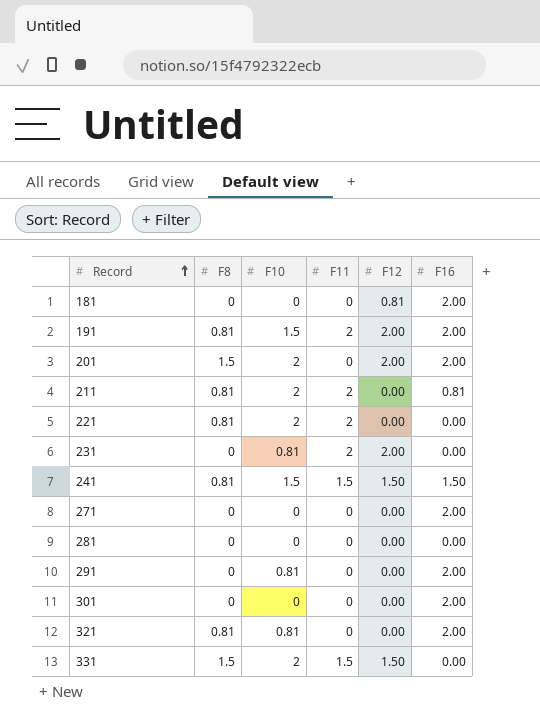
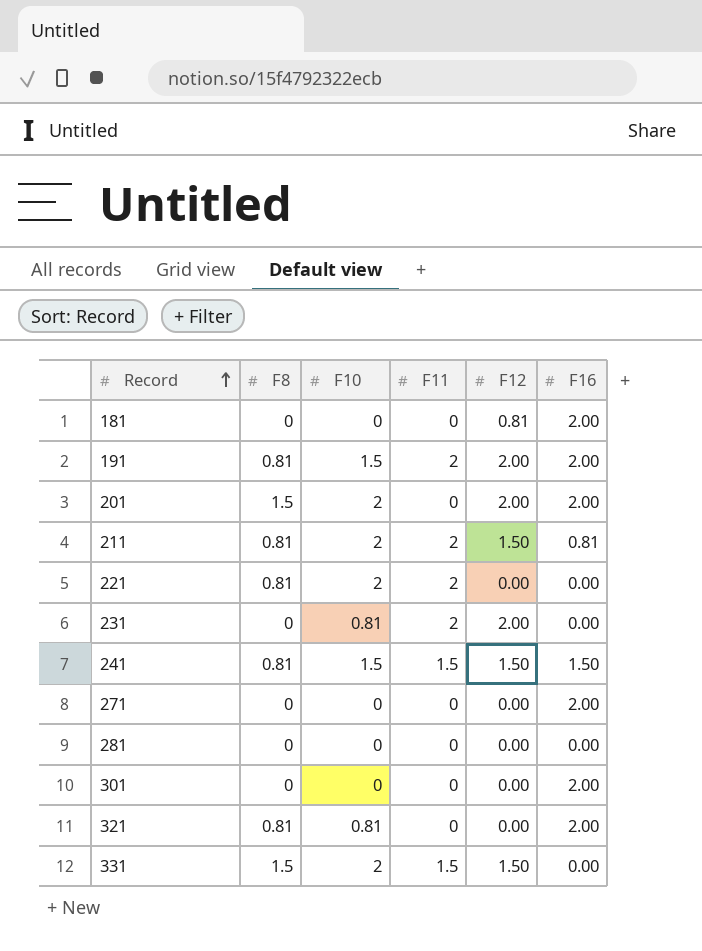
row 291: 0 | 0.81 | 0 | 0.00 | 2.00 -> none
211 | F12: 0.00 -> 1.50

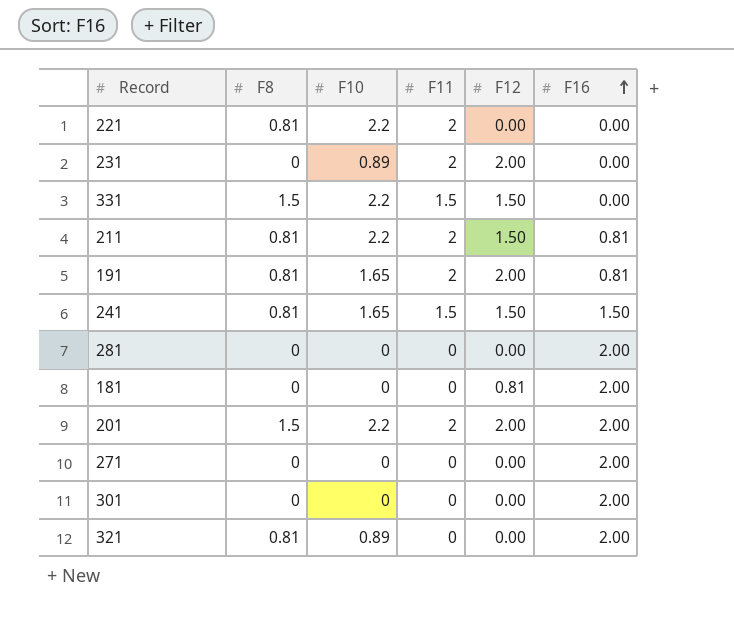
row order: Record ascending -> F16 ascending
221 | F10: 2 -> 2.2
231 | F10: 0.81 -> 0.89
331 | F10: 2 -> 2.2
211 | F10: 2 -> 2.2
191 | F10: 1.5 -> 1.65
191 | F16: 2.00 -> 0.81
241 | F10: 1.5 -> 1.65
281 | F16: 0.00 -> 2.00
201 | F10: 2 -> 2.2
201 | F11: 0 -> 2
321 | F10: 0.81 -> 0.89

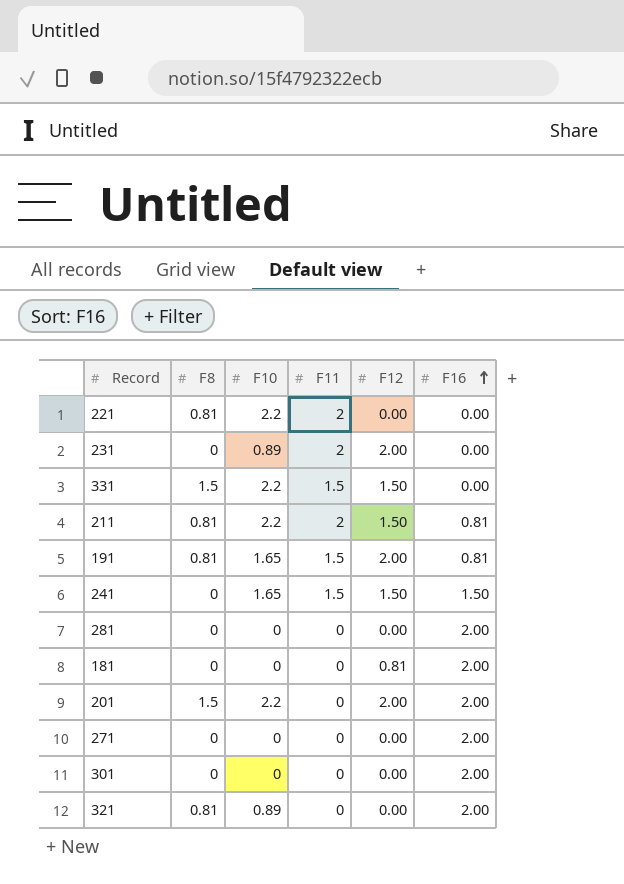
191 | F11: 2 -> 1.5
241 | F8: 0.81 -> 0
201 | F11: 2 -> 0

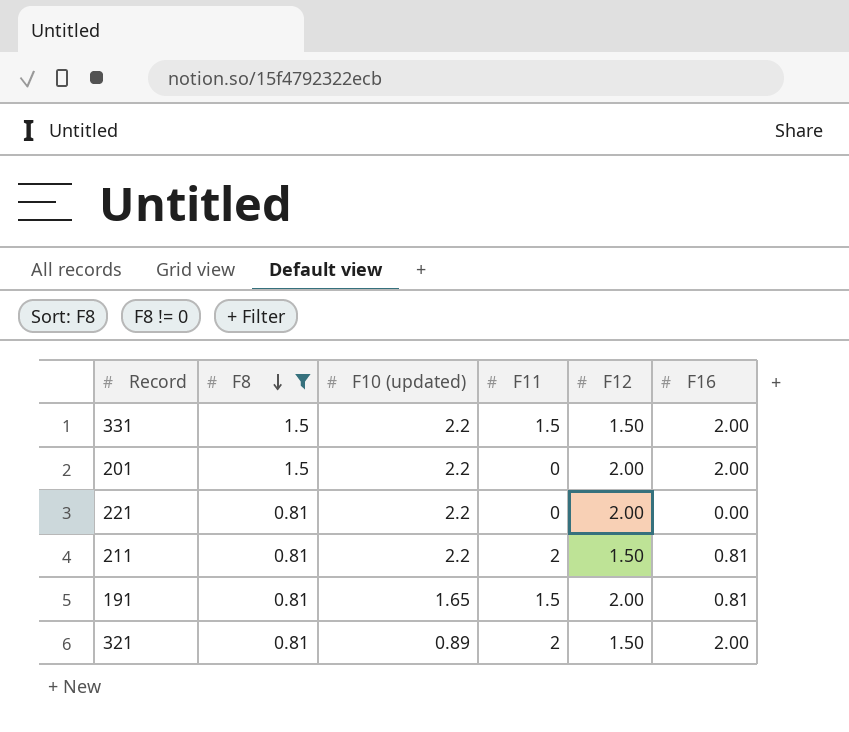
filter: none -> F8 != 0
row order: F16 ascending -> F8 descending
column name: F10 -> F10 (updated)
331 | F16: 0.00 -> 2.00
221 | F11: 2 -> 0
221 | F12: 0.00 -> 2.00
321 | F11: 0 -> 2
321 | F12: 0.00 -> 1.50

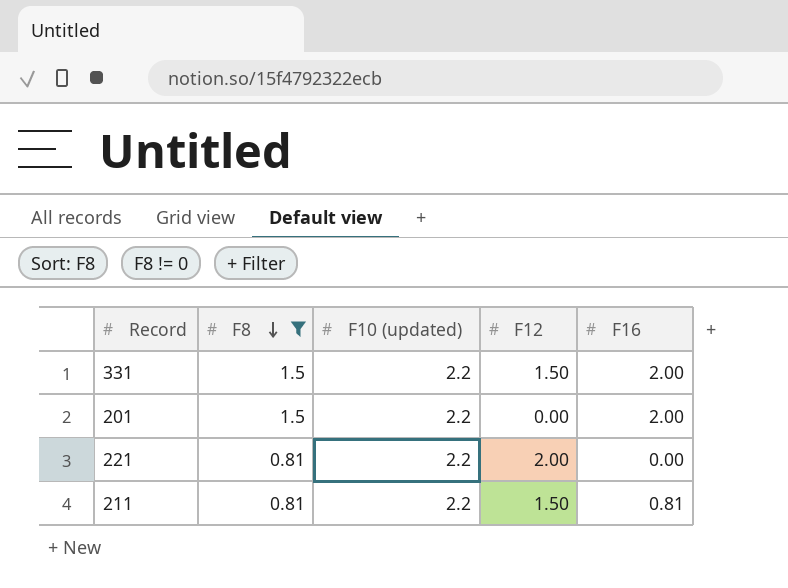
column F11 | position: 4 -> none
row 191: 0.81 | 1.65 | 1.5 | 2.00 | 0.81 -> none
row 321: 0.81 | 0.89 | 2 | 1.50 | 2.00 -> none
201 | F12: 2.00 -> 0.00

